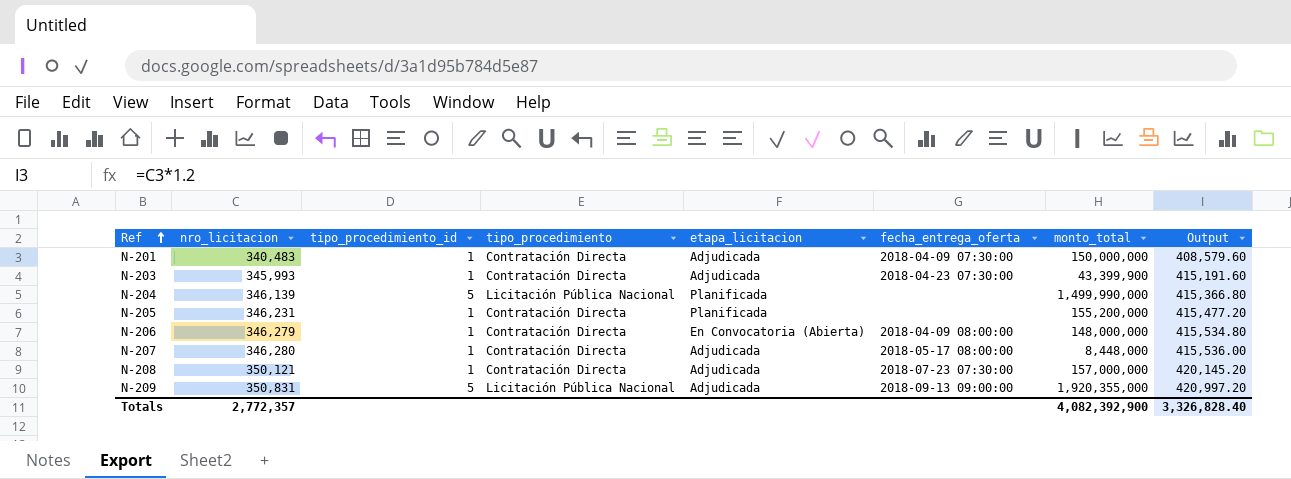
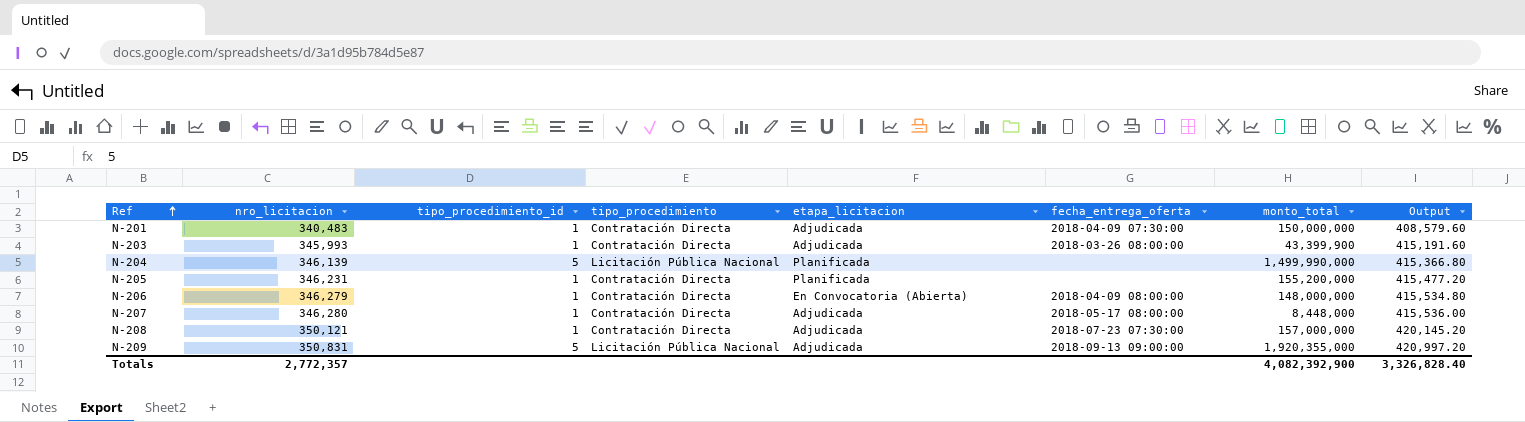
N-203 | fecha_entrega_oferta: 2018-04-23 07:30:00 -> 2018-03-26 08:00:00

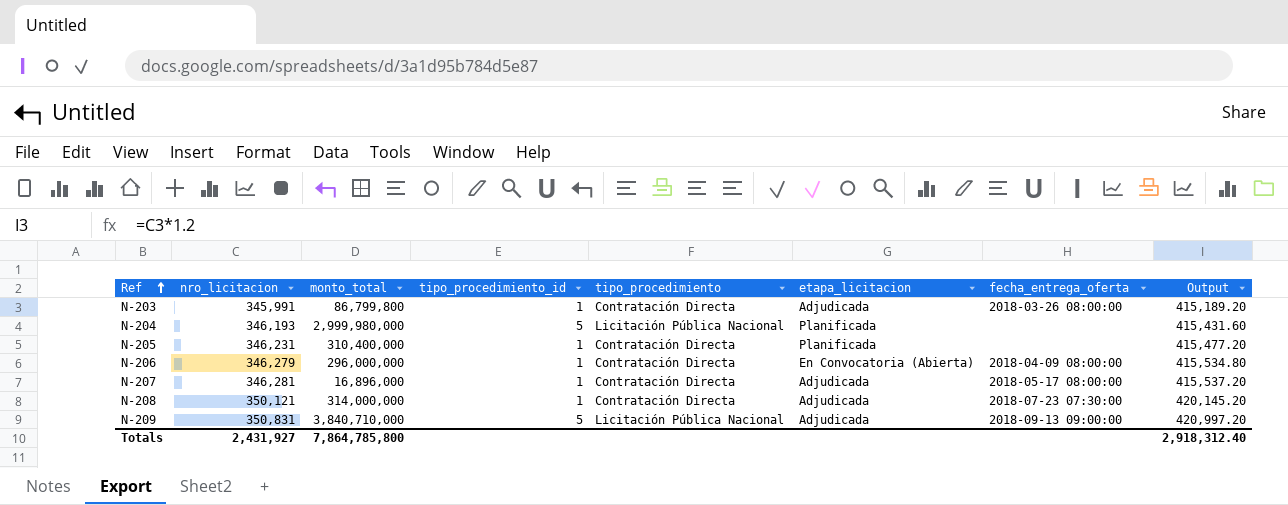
column monto_total | position: 7 -> 3
row N-201: 340,483 | 1 | Contratación Directa | Adjudicada | 2018-04-09 07:30:00 | 150,000,000 | 408,579.60 -> none
N-203 | nro_licitacion: 345,993 -> 345,991
N-203 | monto_total: 43,399,900 -> 86,799,800
N-203 | Output: 415,191.60 -> 415,189.20
N-204 | nro_licitacion: 346,139 -> 346,193
N-204 | monto_total: 1,499,990,000 -> 2,999,980,000
N-204 | Output: 415,366.80 -> 415,431.60
N-205 | monto_total: 155,200,000 -> 310,400,000
N-206 | monto_total: 148,000,000 -> 296,000,000
N-207 | nro_licitacion: 346,280 -> 346,281
N-207 | monto_total: 8,448,000 -> 16,896,000
N-207 | Output: 415,536.00 -> 415,537.20
N-208 | monto_total: 157,000,000 -> 314,000,000
N-209 | monto_total: 1,920,355,000 -> 3,840,710,000
Totals | nro_licitacion: 2,772,357 -> 2,431,927
Totals | monto_total: 4,082,392,900 -> 7,864,785,800
Totals | Output: 3,326,828.40 -> 2,918,312.40

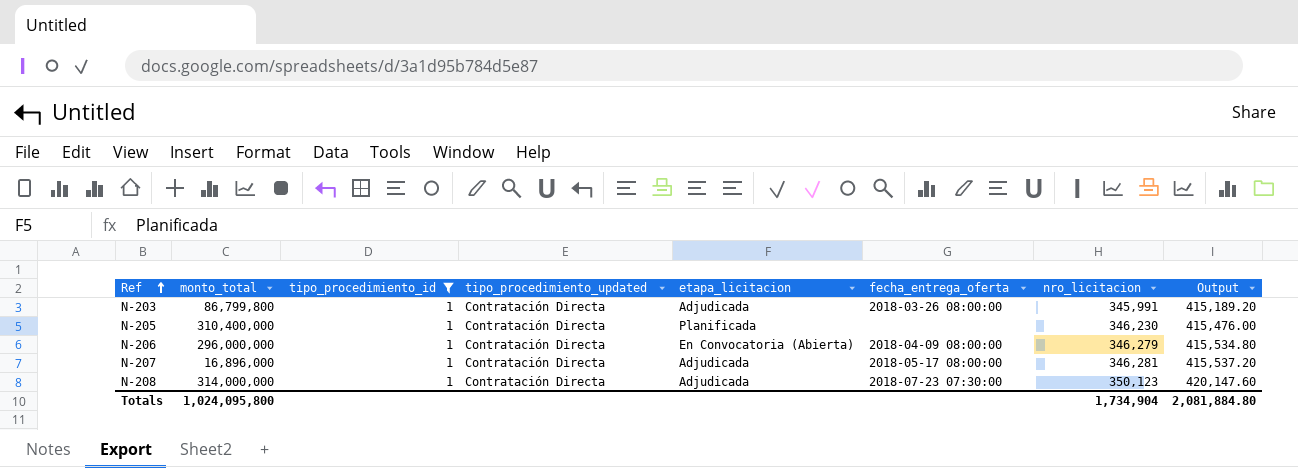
filter: none -> tipo_procedimiento_id = 1
column name: tipo_procedimiento -> tipo_procedimiento_updated
column nro_licitacion | position: 2 -> 7
N-205 | nro_licitacion: 346,231 -> 346,230
N-205 | Output: 415,477.20 -> 415,476.00
N-208 | nro_licitacion: 350,121 -> 350,123
N-208 | Output: 420,145.20 -> 420,147.60
Totals | monto_total: 7,864,785,800 -> 1,024,095,800
Totals | nro_licitacion: 2,431,927 -> 1,734,904
Totals | Output: 2,918,312.40 -> 2,081,884.80

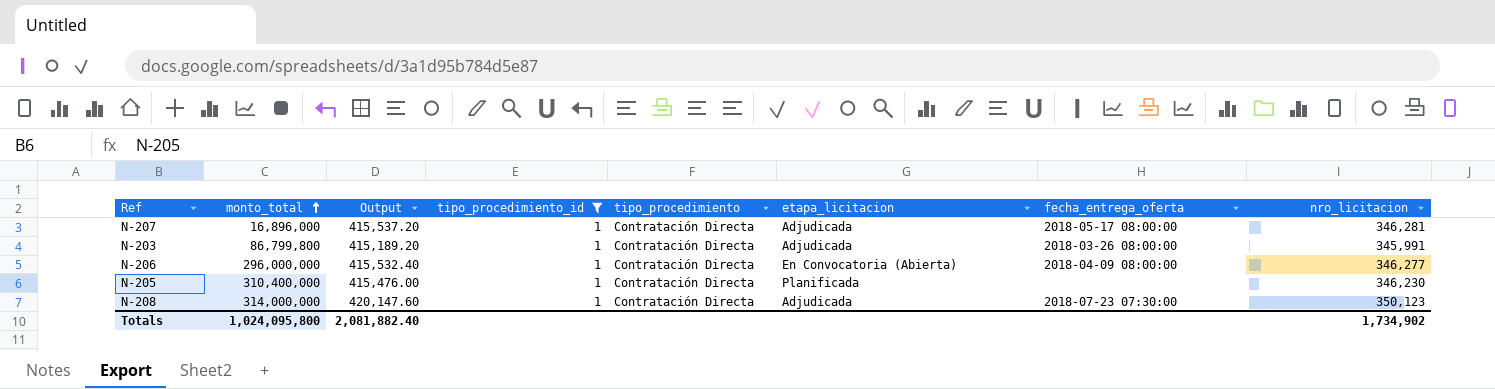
row order: Ref ascending -> monto_total ascending
column Output | position: 8 -> 3
column name: tipo_procedimiento_updated -> tipo_procedimiento
N-206 | Output: 415,534.80 -> 415,532.40
N-206 | nro_licitacion: 346,279 -> 346,277
Totals | Output: 2,081,884.80 -> 2,081,882.40
Totals | nro_licitacion: 1,734,904 -> 1,734,902

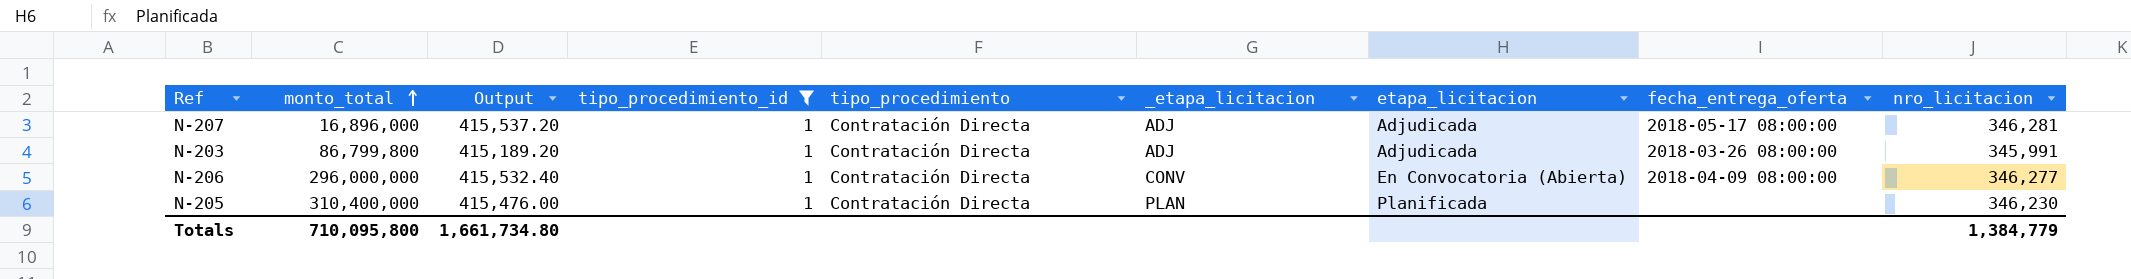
column _etapa_licitacion | position: none -> 6
row N-208: 314,000,000 | 420,147.60 | 1 | Contratación Directa | Adjudicada | 2018-07-23 07:30:00 | 350,123 -> none
Totals | monto_total: 1,024,095,800 -> 710,095,800
Totals | Output: 2,081,882.40 -> 1,661,734.80
Totals | nro_licitacion: 1,734,902 -> 1,384,779

